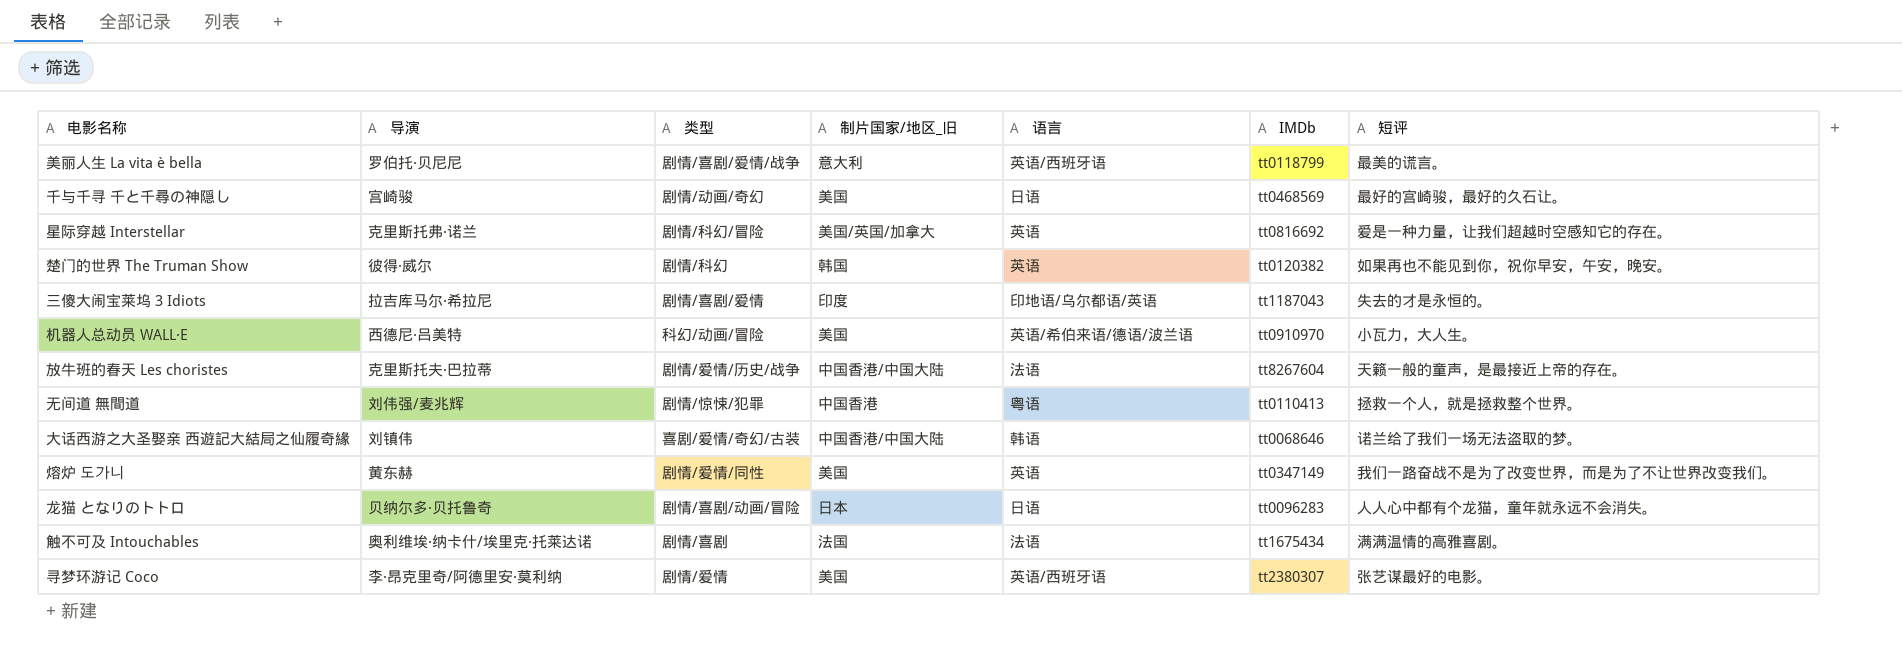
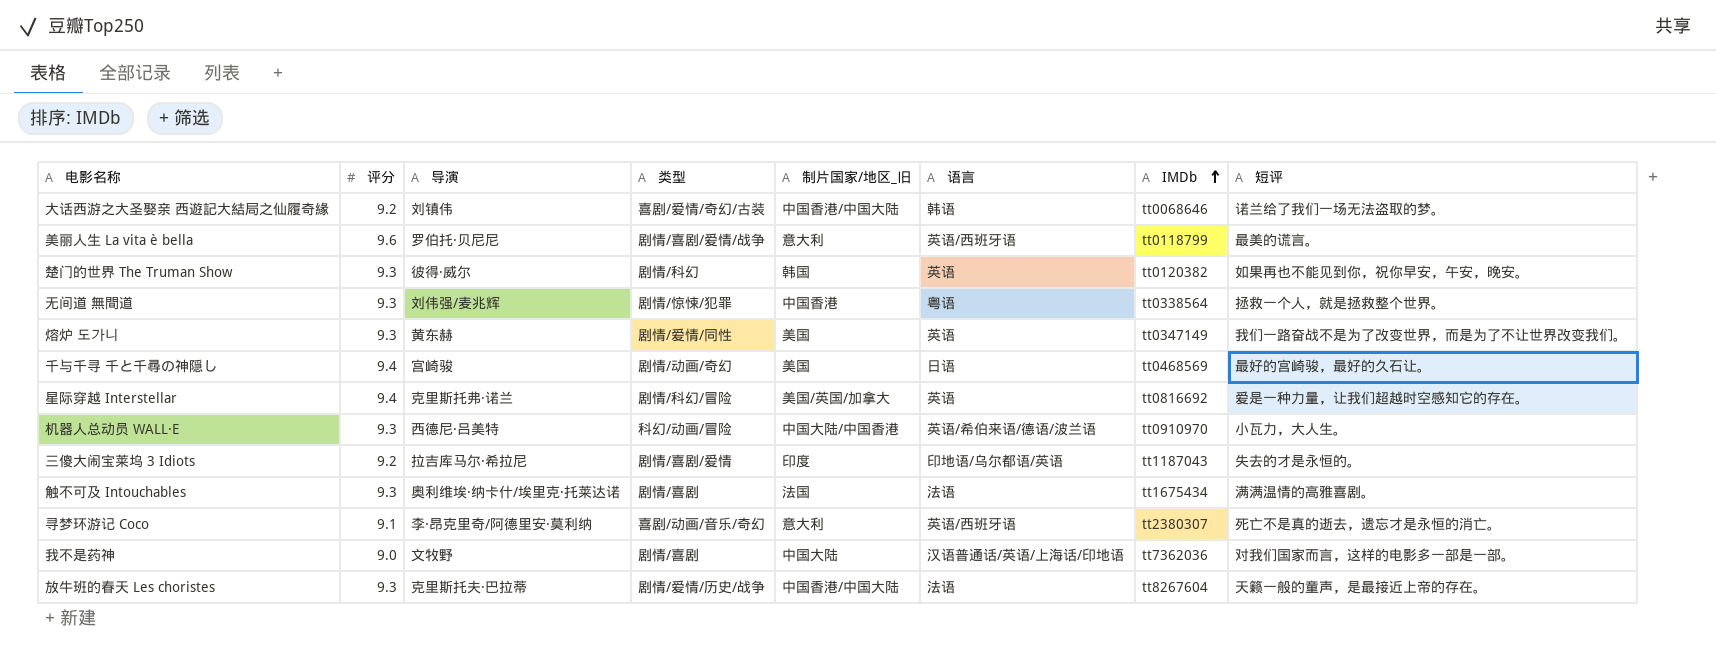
row order: none -> IMDb ascending
column 评分 | position: none -> 2
row 龙猫 となりのトトロ: 贝纳尔多·贝托鲁奇 | 剧情/喜剧/动画/冒险 | 日本 | 日语 | tt0096283 | 人人心中都有个龙猫，童年就永远不会消失。 -> none
无间道 無間道 | IMDb: tt0110413 -> tt0338564
机器人总动员 WALL·E | 制片国家/地区_旧: 美国 -> 中国大陆/中国香港
寻梦环游记 Coco | 类型: 剧情/爱情 -> 喜剧/动画/音乐/奇幻
寻梦环游记 Coco | 制片国家/地区_旧: 美国 -> 意大利
寻梦环游记 Coco | 短评: 张艺谋最好的电影。 -> 死亡不是真的逝去，遗忘才是永恒的消亡。
row 我不是药神: none -> 9.0 | 文牧野 | 剧情/喜剧 | 中国大陆 | 汉语普通话/英语/上海话/印地语 | tt7362036 | 对我们国家而言，这样的电影多一部是一部。

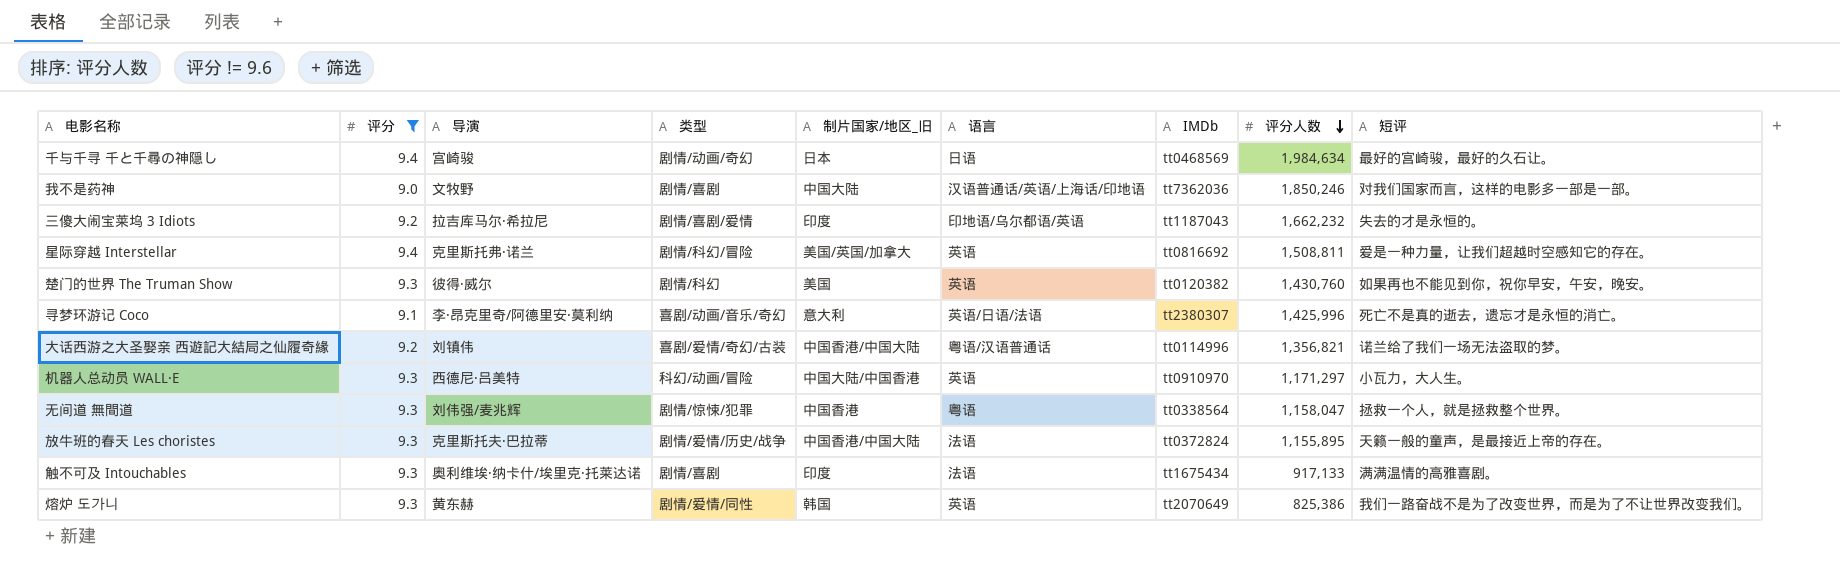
filter: none -> 评分 != 9.6
row order: IMDb ascending -> 评分人数 descending
column 评分人数 | position: none -> 8
千与千寻 千と千尋の神隠し | 制片国家/地区_旧: 美国 -> 日本
楚门的世界 The Truman Show | 制片国家/地区_旧: 韩国 -> 美国
寻梦环游记 Coco | 语言: 英语/西班牙语 -> 英语/日语/法语
大话西游之大圣娶亲 西遊記大結局之仙履奇緣 | 语言: 韩语 -> 粤语/汉语普通话
大话西游之大圣娶亲 西遊記大結局之仙履奇緣 | IMDb: tt0068646 -> tt0114996
机器人总动员 WALL·E | 语言: 英语/希伯来语/德语/波兰语 -> 英语
放牛班的春天 Les choristes | IMDb: tt8267604 -> tt0372824
触不可及 Intouchables | 制片国家/地区_旧: 法国 -> 印度
熔炉 도가니 | 制片国家/地区_旧: 美国 -> 韩国
熔炉 도가니 | IMDb: tt0347149 -> tt2070649

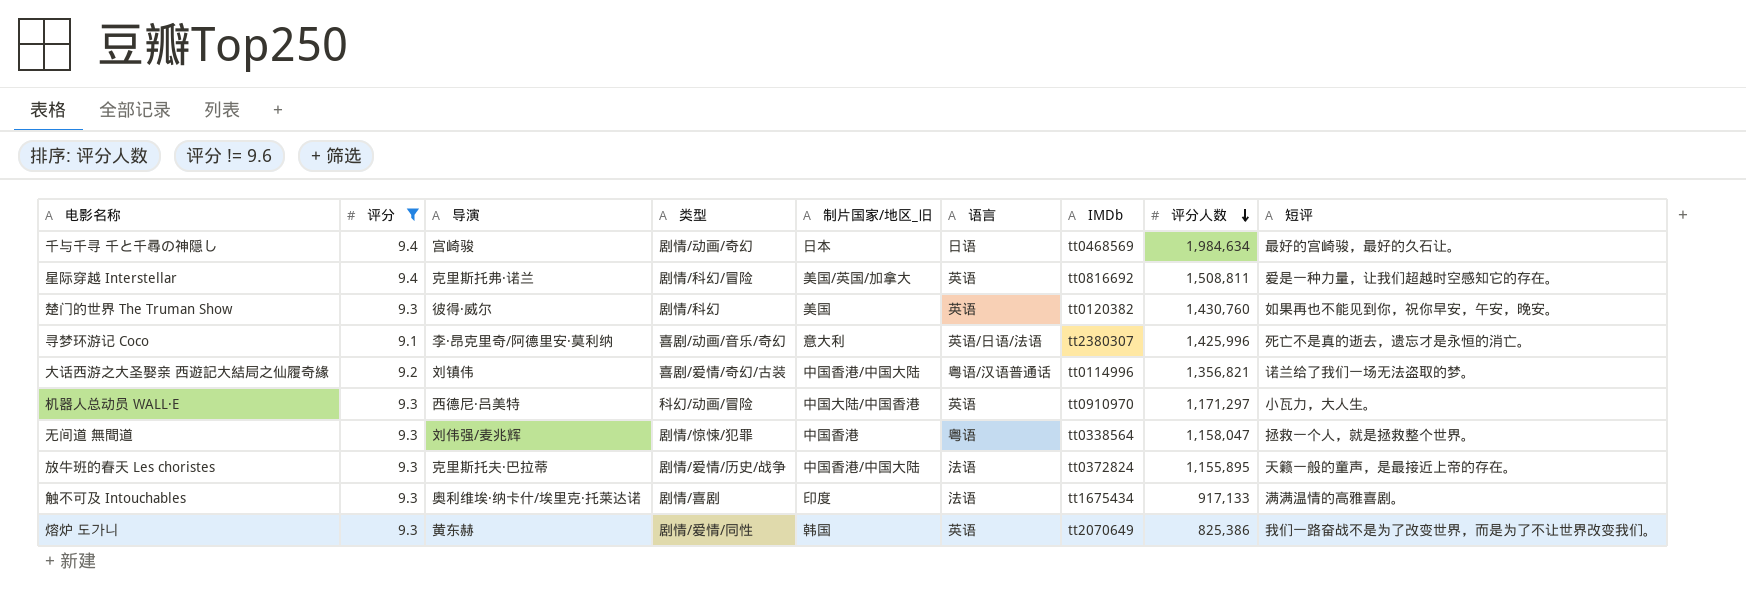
row 我不是药神: 9.0 | 文牧野 | 剧情/喜剧 | 中国大陆 | 汉语普通话/英语/上海话/印地语 | tt7362036 | 1,850,246 | 对我们国家而言，这样的电影多一部是一部。 -> none
row 三傻大闹宝莱坞 3 Idiots: 9.2 | 拉吉库马尔·希拉尼 | 剧情/喜剧/爱情 | 印度 | 印地语/乌尔都语/英语 | tt1187043 | 1,662,232 | 失去的才是永恒的。 -> none

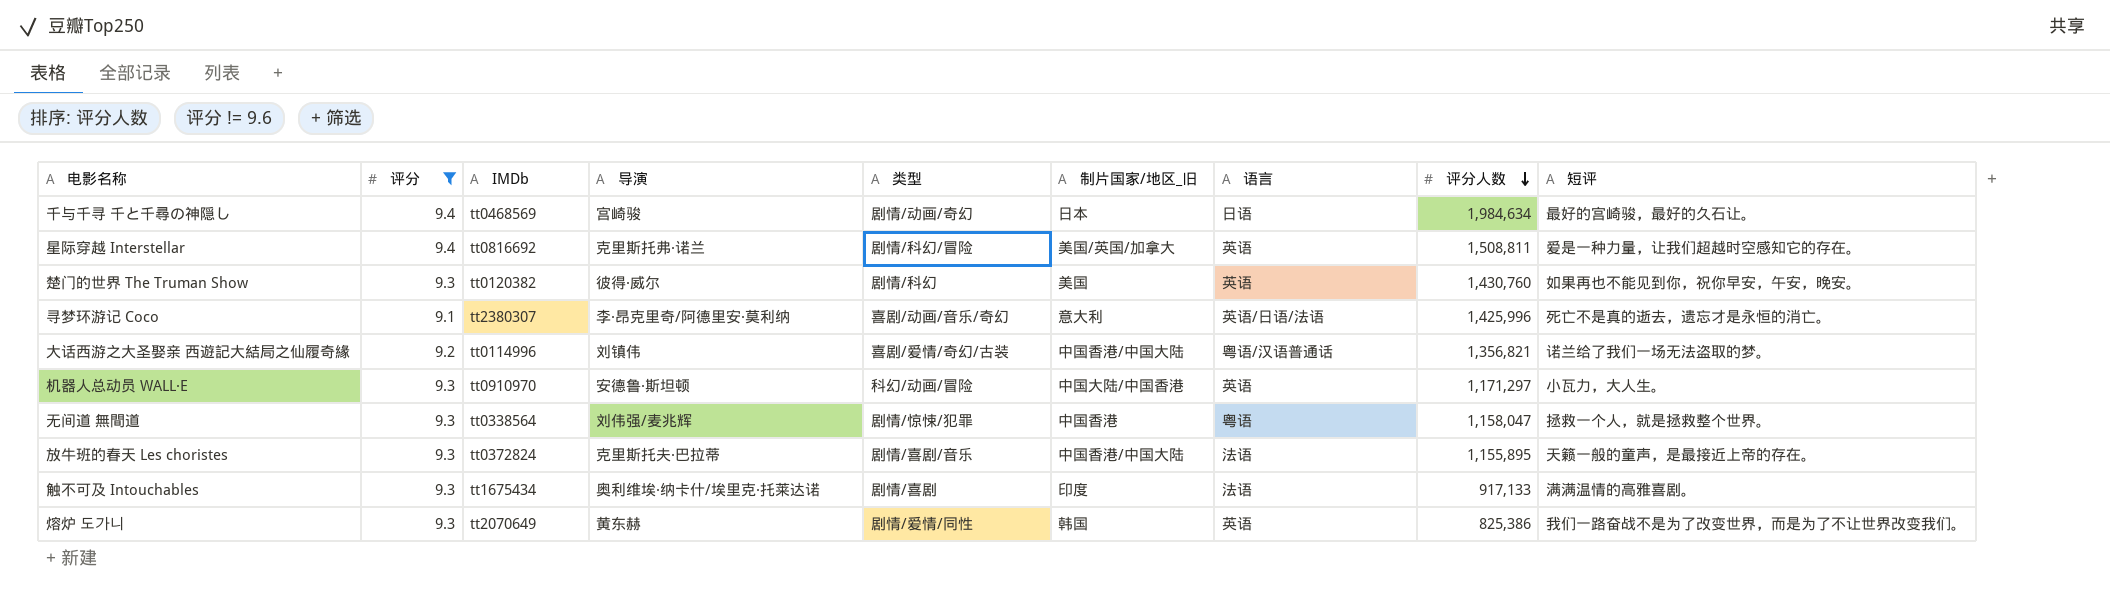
column IMDb | position: 7 -> 3
机器人总动员 WALL·E | 导演: 西德尼·吕美特 -> 安德鲁·斯坦顿
放牛班的春天 Les choristes | 类型: 剧情/爱情/历史/战争 -> 剧情/喜剧/音乐

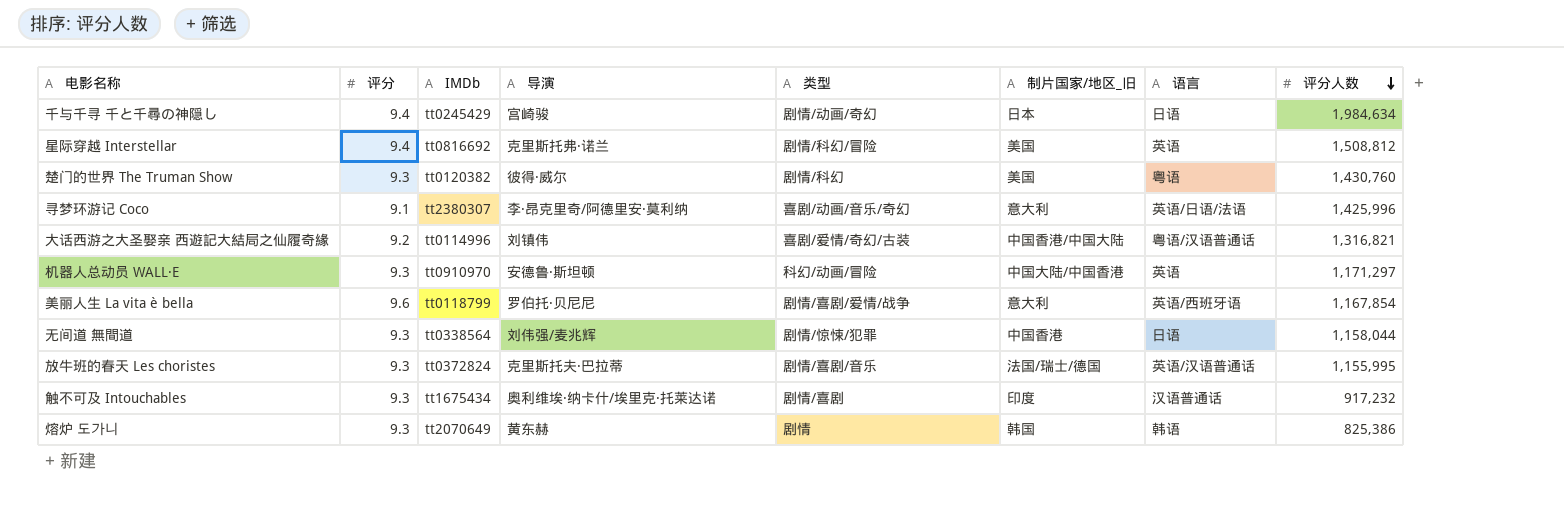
filter: 评分 != 9.6 -> none
column 短评 | position: 9 -> none
千与千寻 千と千尋の神隠し | IMDb: tt0468569 -> tt0245429
星际穿越 Interstellar | 制片国家/地区_旧: 美国/英国/加拿大 -> 美国
星际穿越 Interstellar | 评分人数: 1,508,811 -> 1,508,812
楚门的世界 The Truman Show | 语言: 英语 -> 粤语
大话西游之大圣娶亲 西遊記大結局之仙履奇緣 | 评分人数: 1,356,821 -> 1,316,821
无间道 無間道 | 语言: 粤语 -> 日语
无间道 無間道 | 评分人数: 1,158,047 -> 1,158,044
放牛班的春天 Les choristes | 制片国家/地区_旧: 中国香港/中国大陆 -> 法国/瑞士/德国
放牛班的春天 Les choristes | 语言: 法语 -> 英语/汉语普通话
放牛班的春天 Les choristes | 评分人数: 1,155,895 -> 1,155,995
触不可及 Intouchables | 语言: 法语 -> 汉语普通话
触不可及 Intouchables | 评分人数: 917,133 -> 917,232
熔炉 도가니 | 类型: 剧情/爱情/同性 -> 剧情
熔炉 도가니 | 语言: 英语 -> 韩语

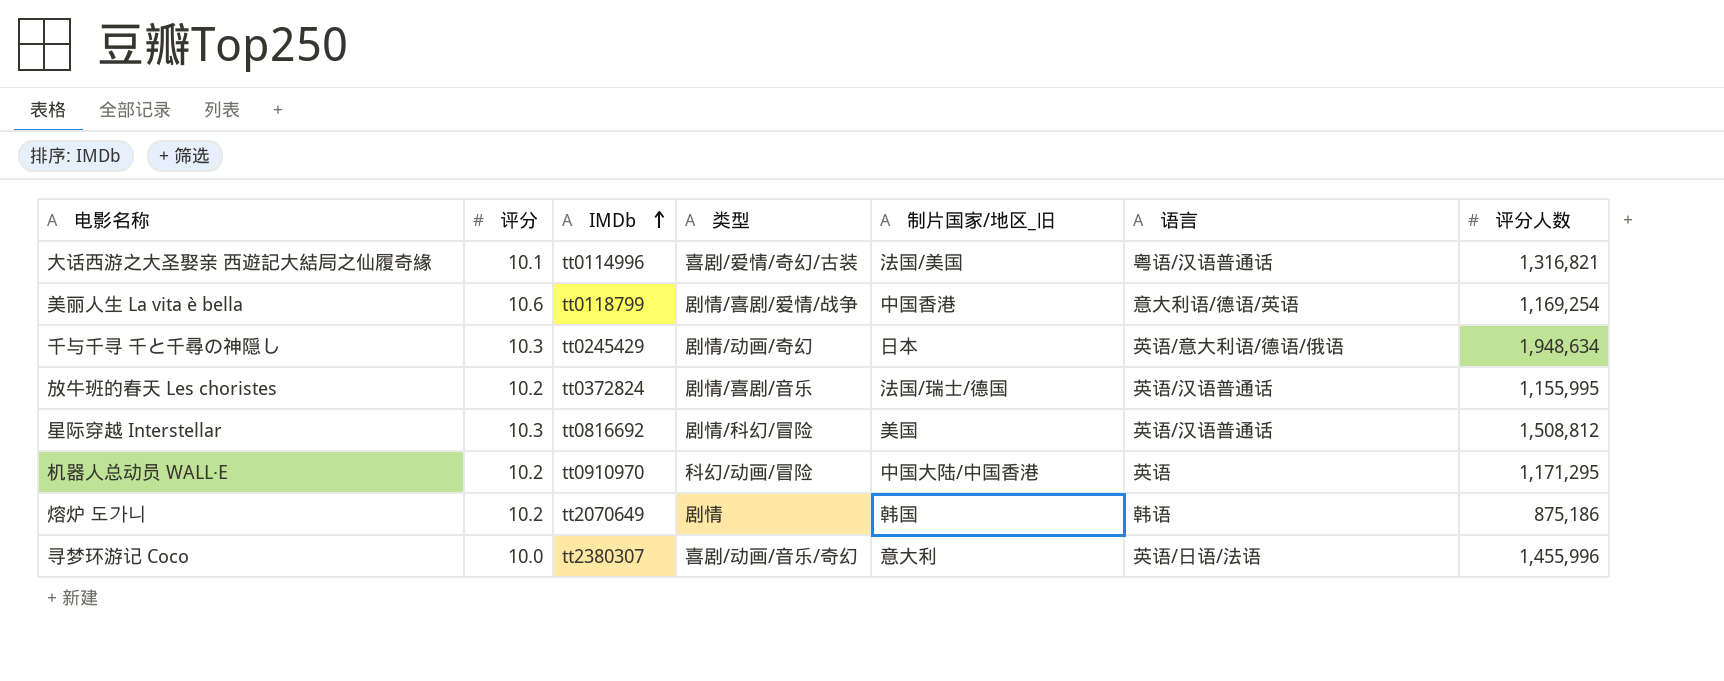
row order: 评分人数 descending -> IMDb ascending
column 导演 | position: 4 -> none
row 楚门的世界 The Truman Show: 9.3 | tt0120382 | 彼得·威尔 | 剧情/科幻 | 美国 | 粤语 | 1,430,760 -> none
row 无间道 無間道: 9.3 | tt0338564 | 刘伟强/麦兆辉 | 剧情/惊悚/犯罪 | 中国香港 | 日语 | 1,158,044 -> none
row 触不可及 Intouchables: 9.3 | tt1675434 | 奥利维埃·纳卡什/埃里克·托莱达诺 | 剧情/喜剧 | 印度 | 汉语普通话 | 917,232 -> none
大话西游之大圣娶亲 西遊記大結局之仙履奇緣 | 评分: 9.2 -> 10.1
大话西游之大圣娶亲 西遊記大結局之仙履奇緣 | 制片国家/地区_旧: 中国香港/中国大陆 -> 法国/美国
美丽人生 La vita è bella | 评分: 9.6 -> 10.6
美丽人生 La vita è bella | 制片国家/地区_旧: 意大利 -> 中国香港
美丽人生 La vita è bella | 语言: 英语/西班牙语 -> 意大利语/德语/英语
美丽人生 La vita è bella | 评分人数: 1,167,854 -> 1,169,254
千与千寻 千と千尋の神隠し | 评分: 9.4 -> 10.3
千与千寻 千と千尋の神隠し | 语言: 日语 -> 英语/意大利语/德语/俄语
千与千寻 千と千尋の神隠し | 评分人数: 1,984,634 -> 1,948,634
放牛班的春天 Les choristes | 评分: 9.3 -> 10.2
星际穿越 Interstellar | 评分: 9.4 -> 10.3
星际穿越 Interstellar | 语言: 英语 -> 英语/汉语普通话
机器人总动员 WALL·E | 评分: 9.3 -> 10.2
机器人总动员 WALL·E | 评分人数: 1,171,297 -> 1,171,295
熔炉 도가니 | 评分: 9.3 -> 10.2
熔炉 도가니 | 评分人数: 825,386 -> 875,186
寻梦环游记 Coco | 评分: 9.1 -> 10.0
寻梦环游记 Coco | 评分人数: 1,425,996 -> 1,455,996

